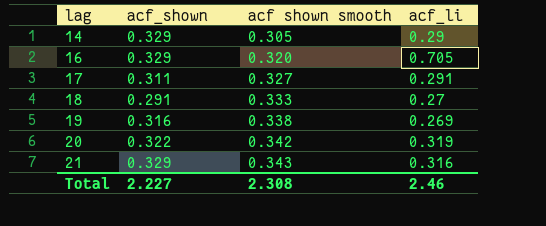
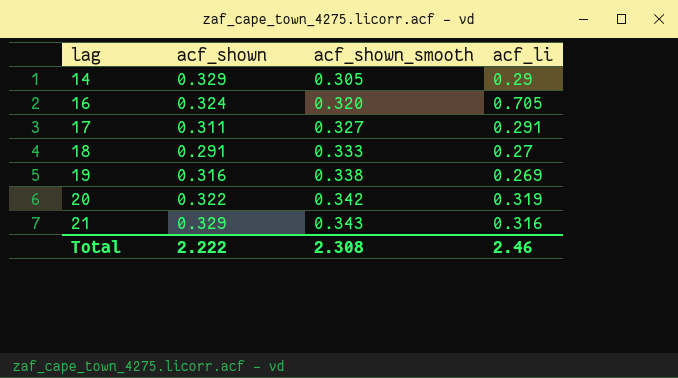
column name: acf shown smooth -> acf_shown_smooth
16 | acf_shown: 0.329 -> 0.324
Total | acf_shown: 2.227 -> 2.222

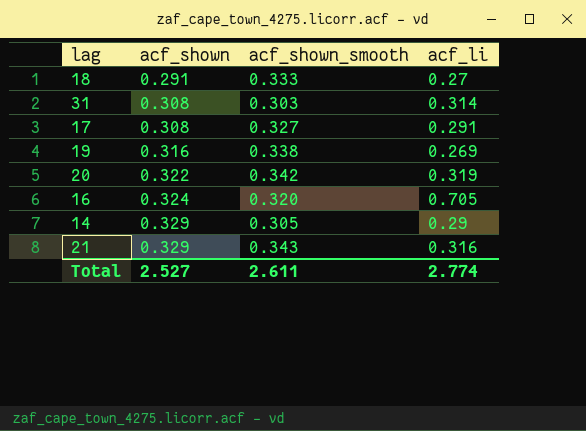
row order: lag ascending -> acf_shown ascending
row 31: none -> 0.308 | 0.303 | 0.314
17 | acf_shown: 0.311 -> 0.308
Total | acf_shown: 2.222 -> 2.527
Total | acf_shown_smooth: 2.308 -> 2.611
Total | acf_li: 2.46 -> 2.774

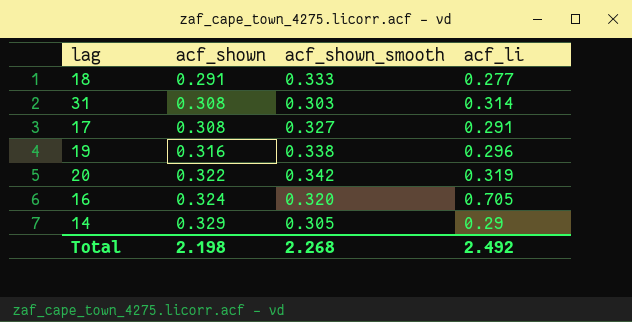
row 21: 0.329 | 0.343 | 0.316 -> none
18 | acf_li: 0.27 -> 0.277
19 | acf_li: 0.269 -> 0.296
Total | acf_shown: 2.527 -> 2.198
Total | acf_shown_smooth: 2.611 -> 2.268
Total | acf_li: 2.774 -> 2.492

